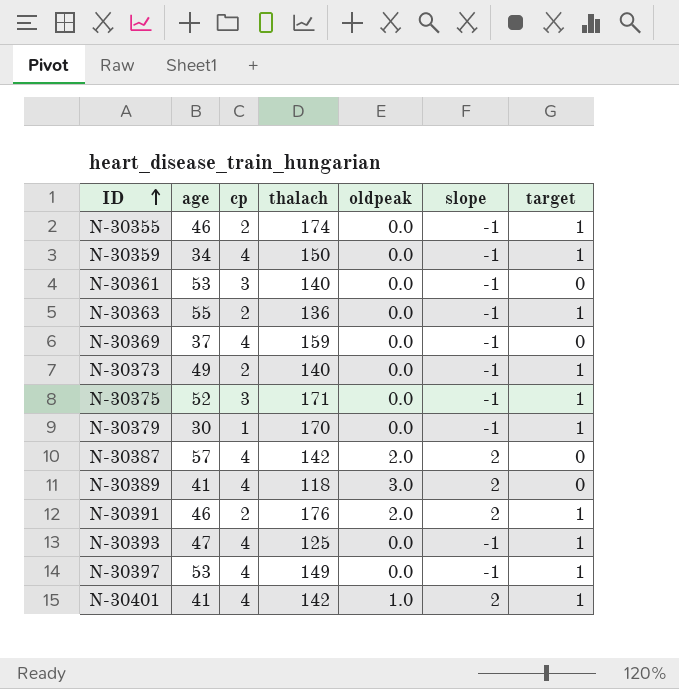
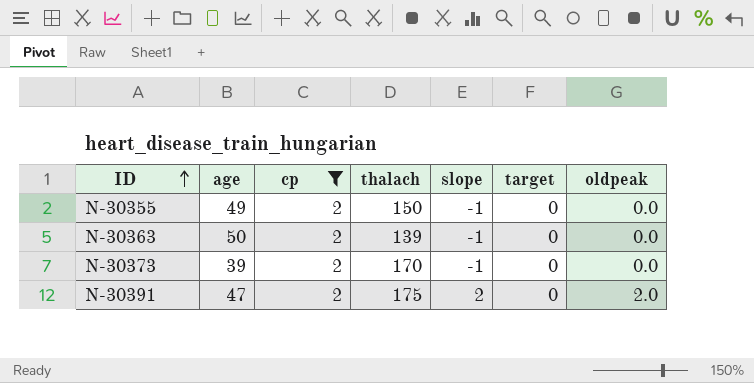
filter: none -> cp = 2
column oldpeak | position: 5 -> 7
N-30355 | age: 46 -> 49
N-30355 | thalach: 174 -> 150
N-30355 | target: 1 -> 0
N-30363 | age: 55 -> 50
N-30363 | thalach: 136 -> 139
N-30363 | target: 1 -> 0
N-30373 | age: 49 -> 39
N-30373 | thalach: 140 -> 170
N-30373 | target: 1 -> 0
N-30391 | age: 46 -> 47
N-30391 | thalach: 176 -> 175
N-30391 | target: 1 -> 0

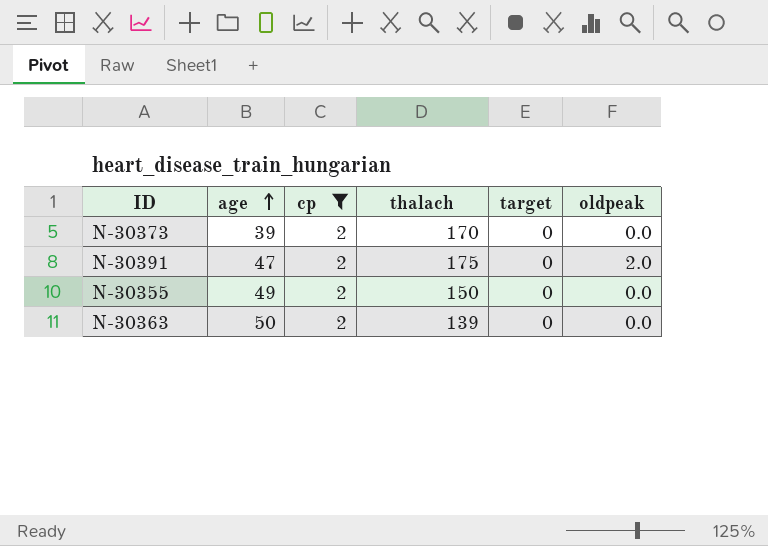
row order: ID ascending -> age ascending
column slope | position: 5 -> none

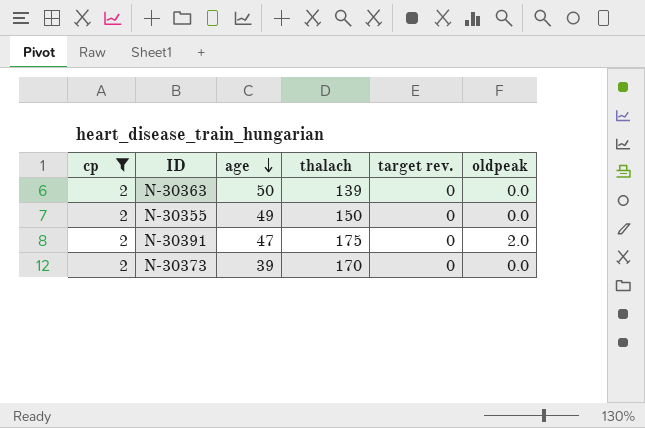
row order: age ascending -> age descending
column cp | position: 3 -> 1
column name: target -> target rev.

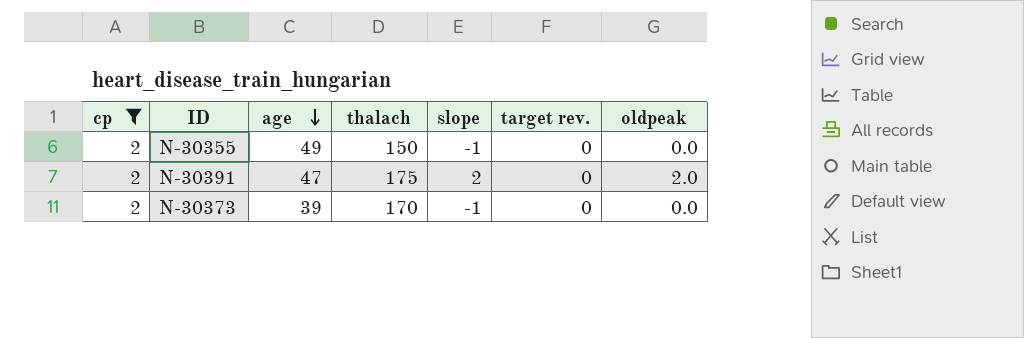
column slope | position: none -> 5
row N-30363: 2 | 50 | 139 | 0 | 0.0 -> none

